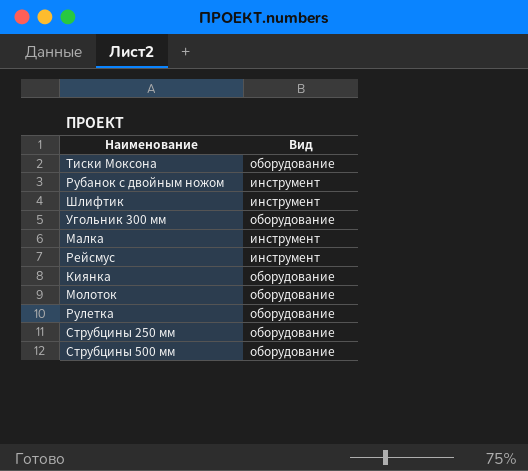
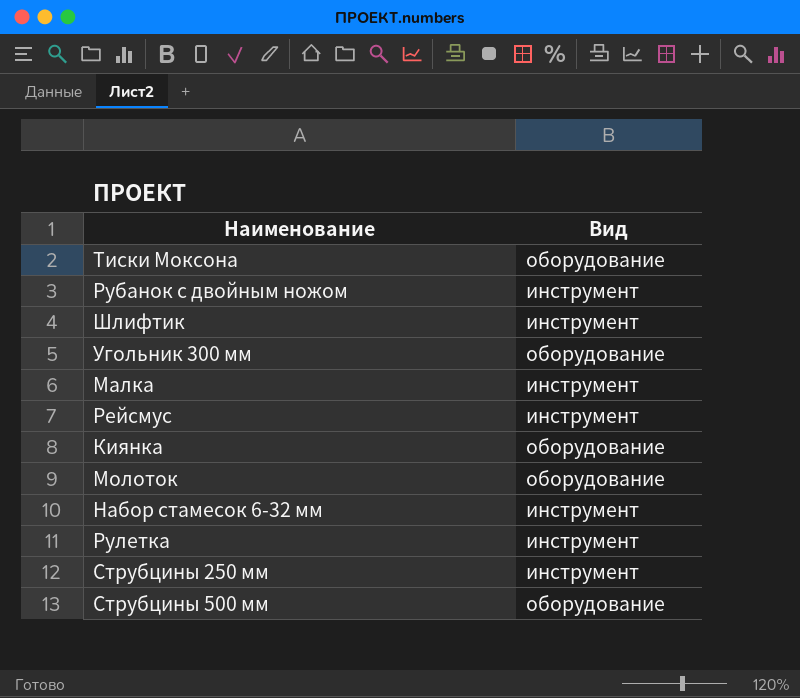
row Набор стамесок 6-32 мм: none -> инструмент
Рулетка | Вид: оборудование -> инструмент
Струбцины 250 мм | Вид: оборудование -> инструмент

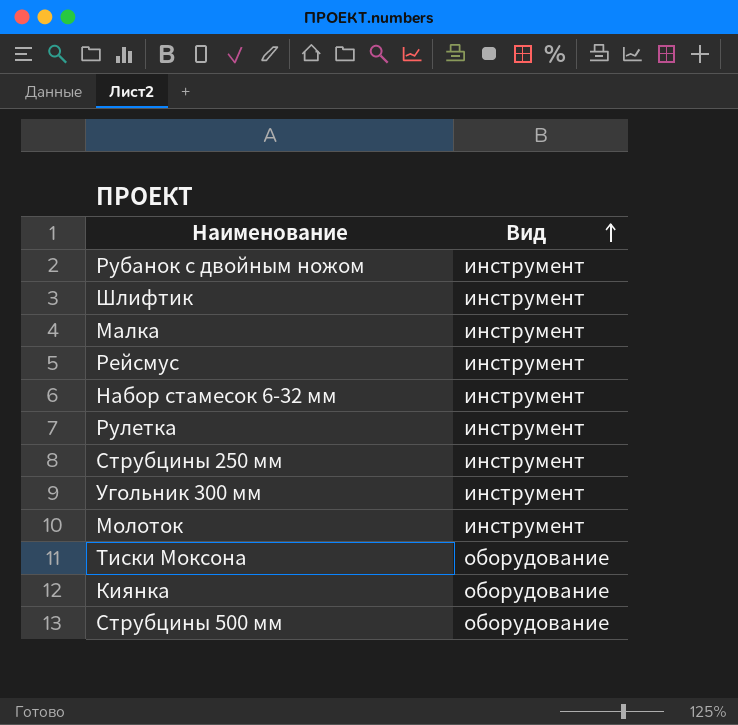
row order: none -> Вид ascending
Угольник 300 мм | Вид: оборудование -> инструмент
Молоток | Вид: оборудование -> инструмент

